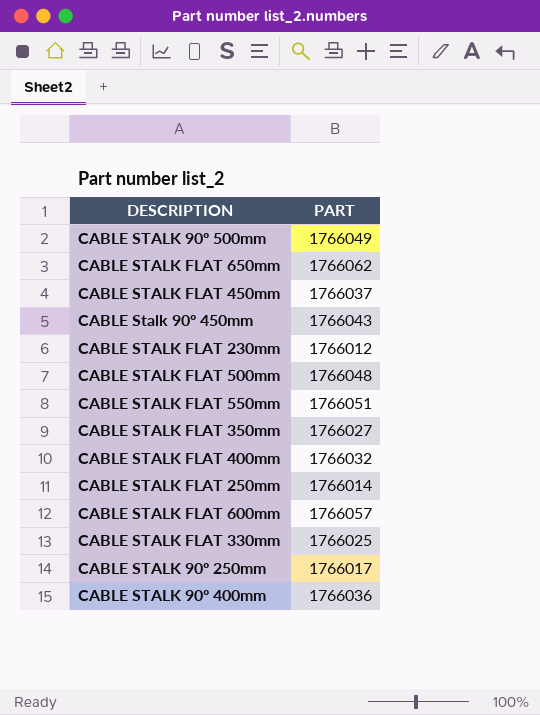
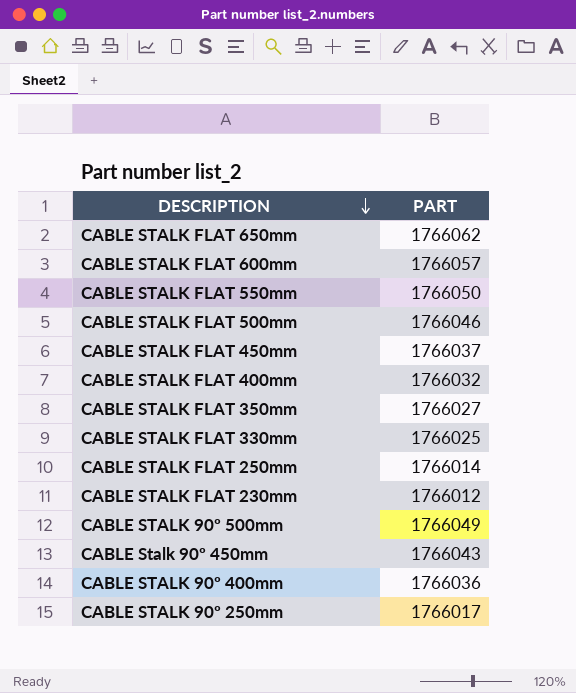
row order: none -> DESCRIPTION descending
CABLE STALK FLAT 550mm | PART: 1766051 -> 1766050
CABLE STALK FLAT 500mm | PART: 1766048 -> 1766046

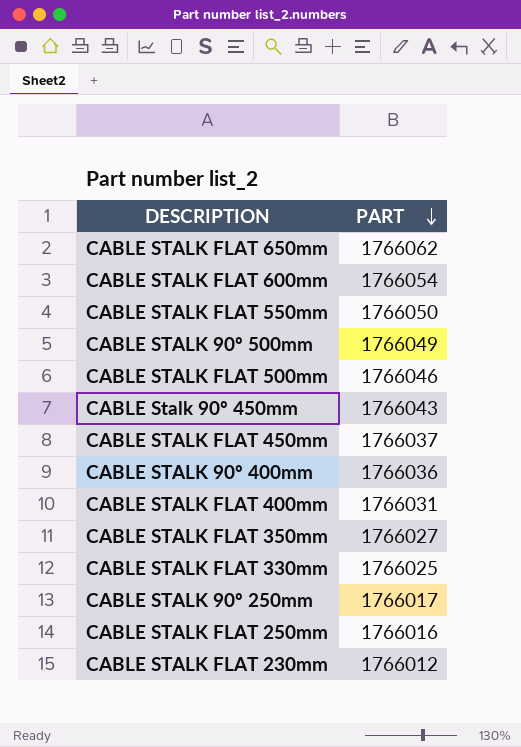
row order: DESCRIPTION descending -> PART descending
CABLE STALK FLAT 600mm | PART: 1766057 -> 1766054
CABLE STALK FLAT 400mm | PART: 1766032 -> 1766031
CABLE STALK FLAT 250mm | PART: 1766014 -> 1766016

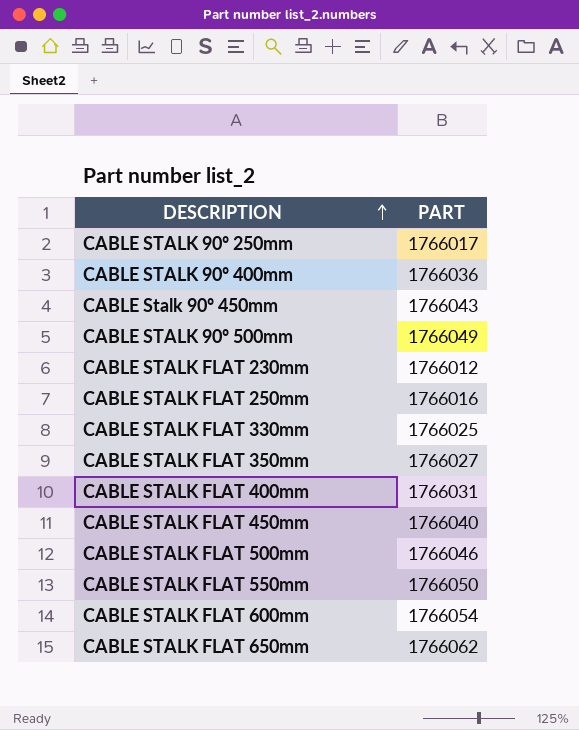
row order: PART descending -> DESCRIPTION ascending
CABLE STALK FLAT 450mm | PART: 1766037 -> 1766040

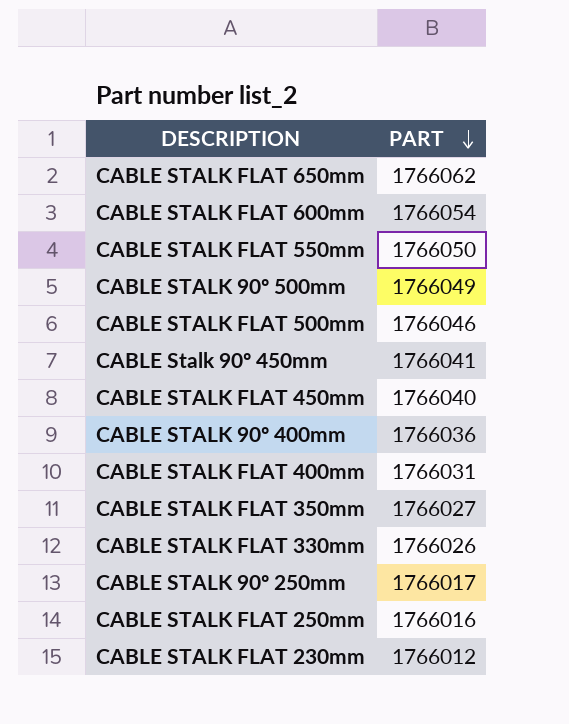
row order: DESCRIPTION ascending -> PART descending
CABLE Stalk 90º 450mm | PART: 1766043 -> 1766041
CABLE STALK FLAT 330mm | PART: 1766025 -> 1766026

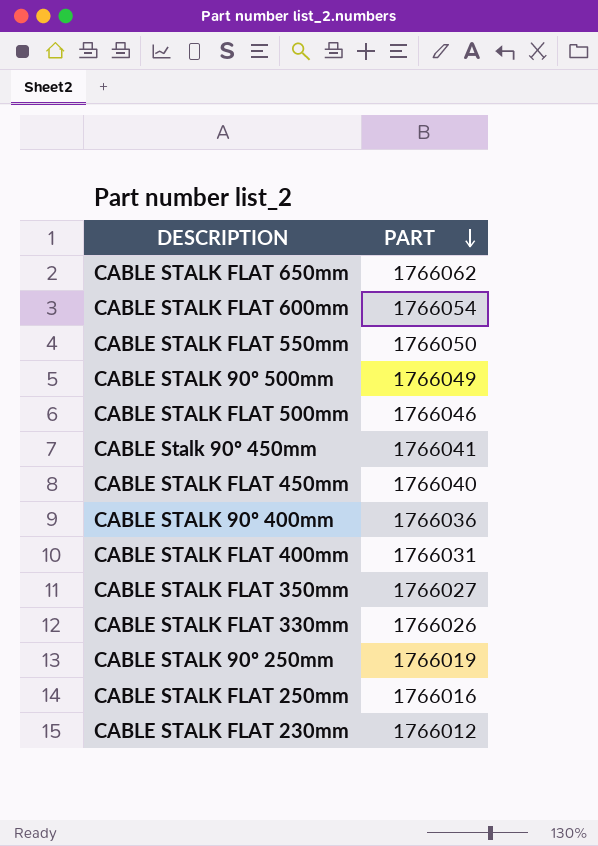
CABLE STALK 90º 250mm | PART: 1766017 -> 1766019

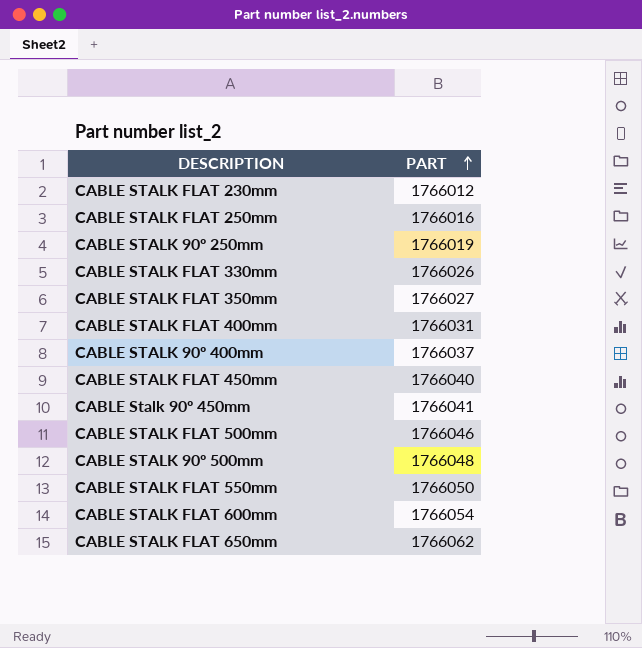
row order: PART descending -> PART ascending
CABLE STALK 90º 400mm | PART: 1766036 -> 1766037
CABLE STALK 90º 500mm | PART: 1766049 -> 1766048

